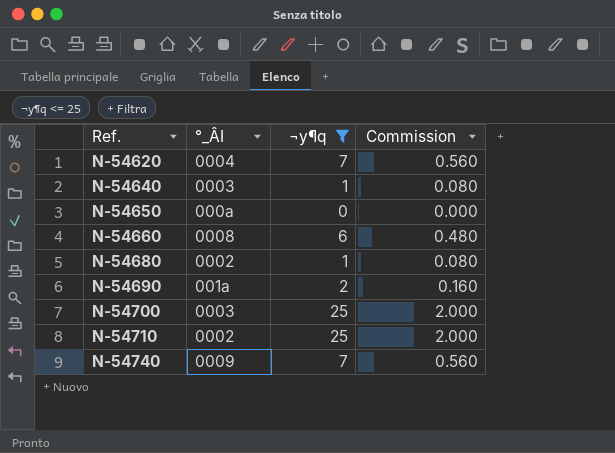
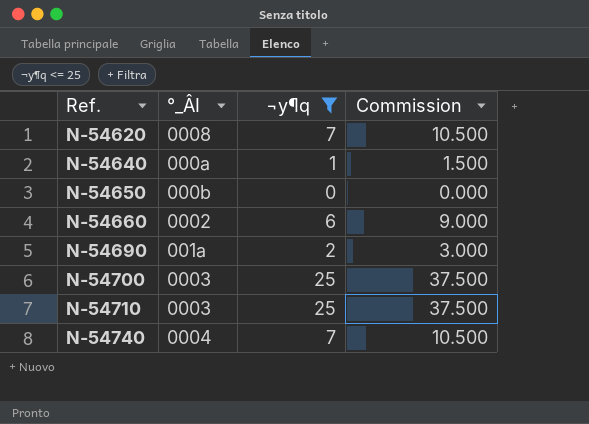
column Commission | formula: [¬y¶q] * 0.08 -> [¬y¶q] * 1.5
row N-54680: 0002 | 1 | 0.080 -> none
N-54620 | °_ÂI: 0004 -> 0008
N-54640 | °_ÂI: 0003 -> 000a
N-54650 | °_ÂI: 000a -> 000b
N-54660 | °_ÂI: 0008 -> 0002
N-54710 | °_ÂI: 0002 -> 0003
N-54740 | °_ÂI: 0009 -> 0004

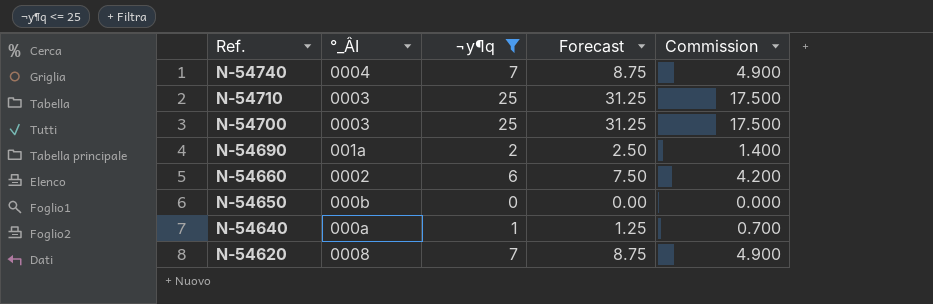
row order: Ref. ascending -> Ref. descending
column Forecast | formula: none -> [¬y¶q] * 1.25
column Commission | formula: [¬y¶q] * 1.5 -> [¬y¶q] * 0.7

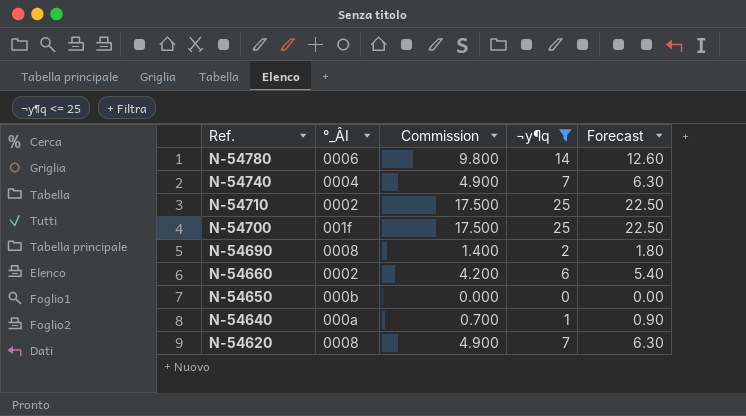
column Commission | position: 5 -> 3
column Forecast | formula: [¬y¶q] * 1.25 -> [¬y¶q] * 0.9
row N-54780: none -> 0006 | 9.800 | 14 | 12.60
N-54710 | °_ÂI: 0003 -> 0002
N-54700 | °_ÂI: 0003 -> 001f
N-54690 | °_ÂI: 001a -> 0008

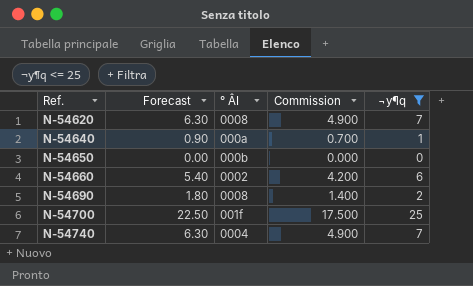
row order: Ref. descending -> Ref. ascending
column Forecast | position: 5 -> 2
column name: °_ÂI -> ° ÂI
row N-54780: 0006 | 9.800 | 14 | 12.60 -> none
row N-54710: 0002 | 17.500 | 25 | 22.50 -> none

